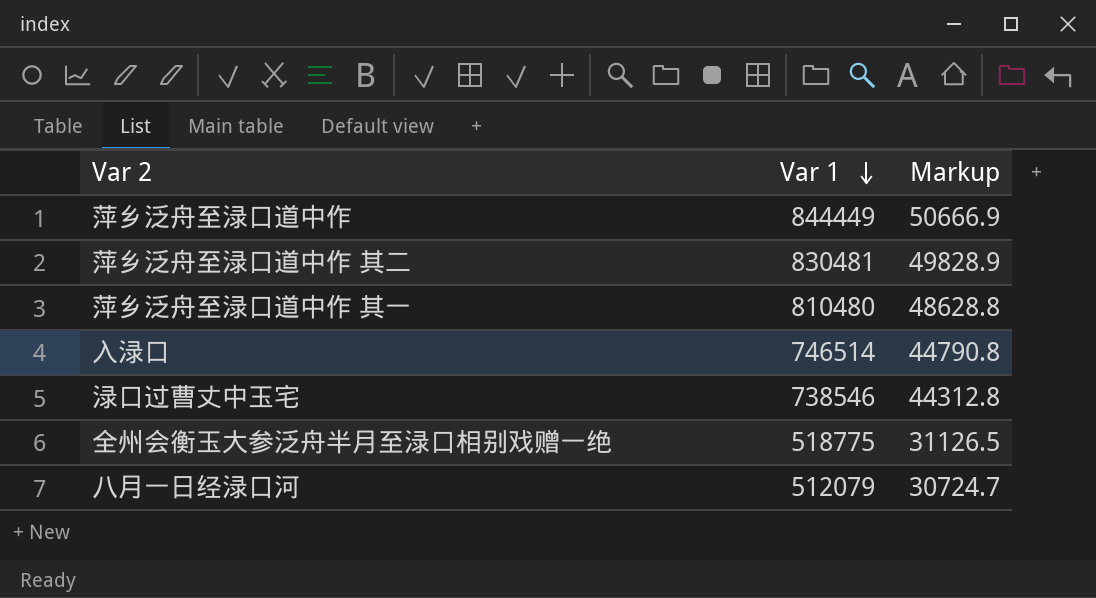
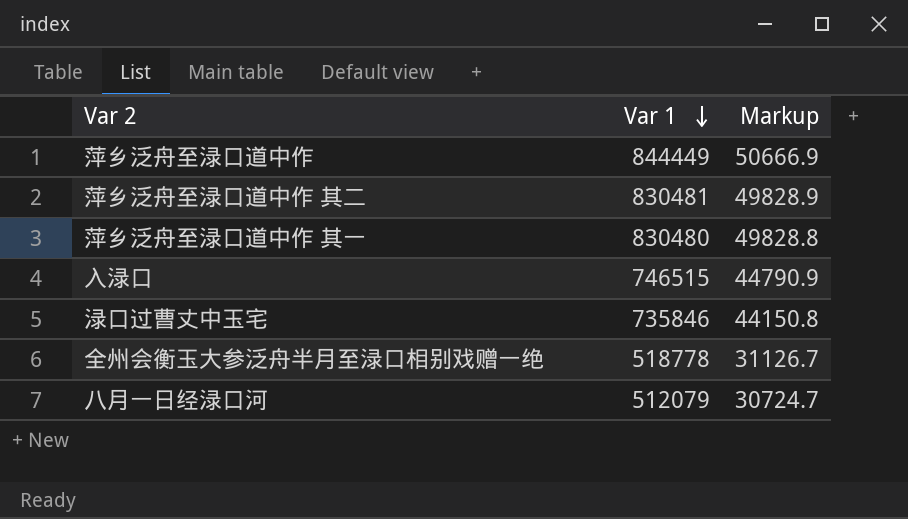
萍乡泛舟至渌口道中作 其一 | Var 1: 810480 -> 830480
萍乡泛舟至渌口道中作 其一 | Markup: 48628.8 -> 49828.8
入渌口 | Var 1: 746514 -> 746515
入渌口 | Markup: 44790.8 -> 44790.9
渌口过曹丈中玉宅 | Var 1: 738546 -> 735846
渌口过曹丈中玉宅 | Markup: 44312.8 -> 44150.8
全州会衡玉大参泛舟半月至渌口相别戏赠一绝 | Var 1: 518775 -> 518778
全州会衡玉大参泛舟半月至渌口相别戏赠一绝 | Markup: 31126.5 -> 31126.7

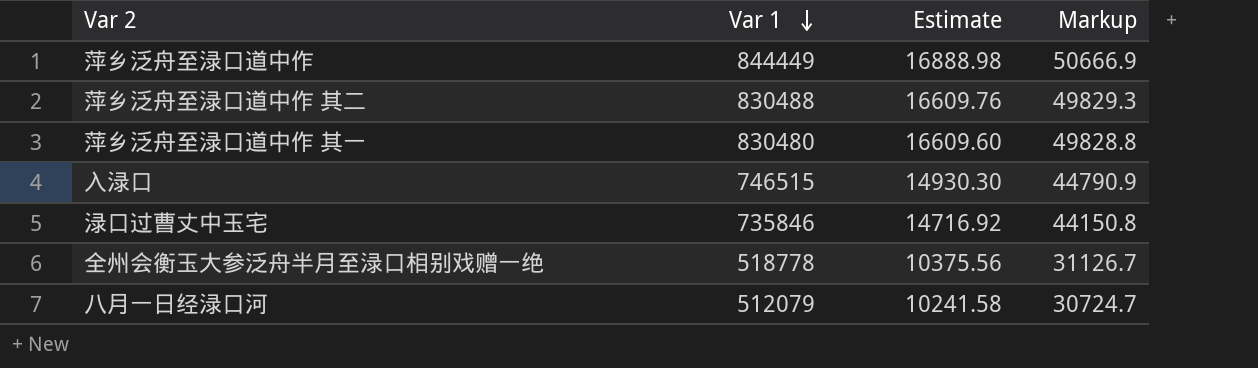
column Estimate | formula: none -> [Var 1] * 0.02
萍乡泛舟至渌口道中作 其二 | Var 1: 830481 -> 830488
萍乡泛舟至渌口道中作 其二 | Markup: 49828.9 -> 49829.3

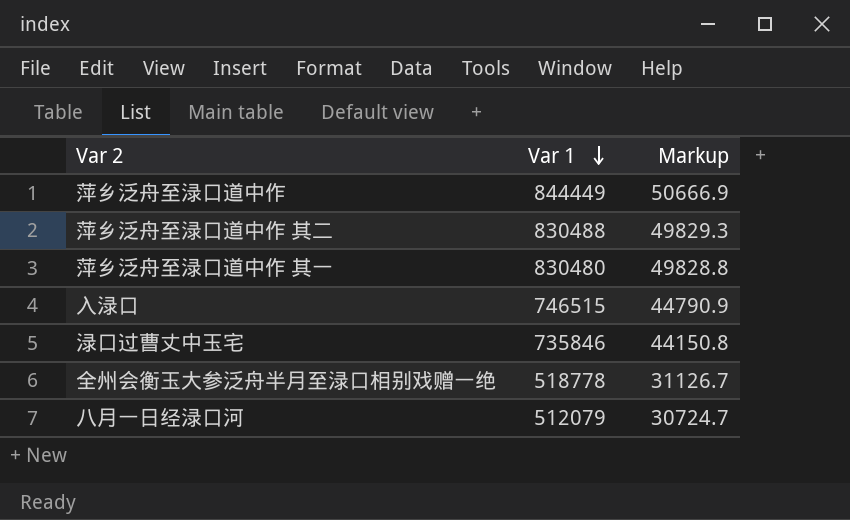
column Estimate | formula: [Var 1] * 0.02 -> none

